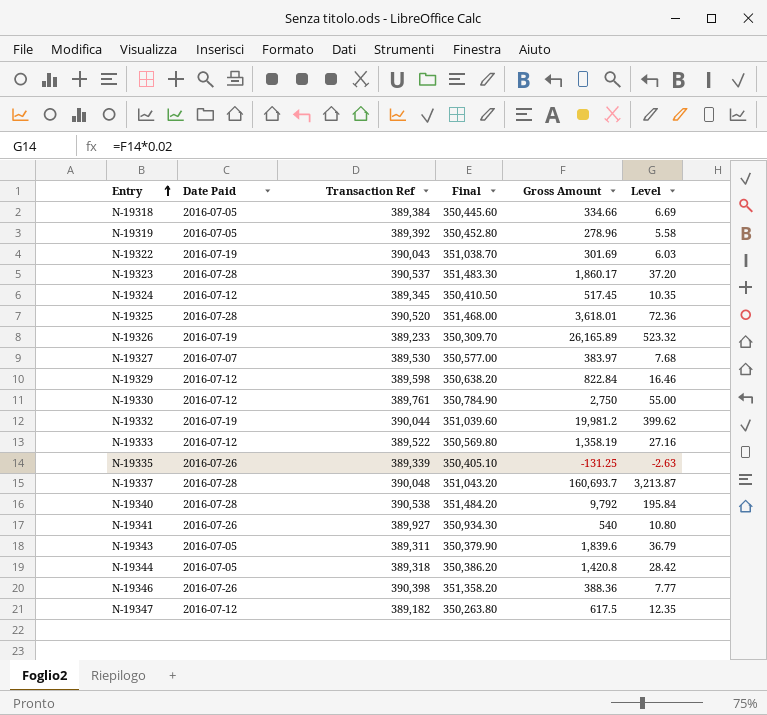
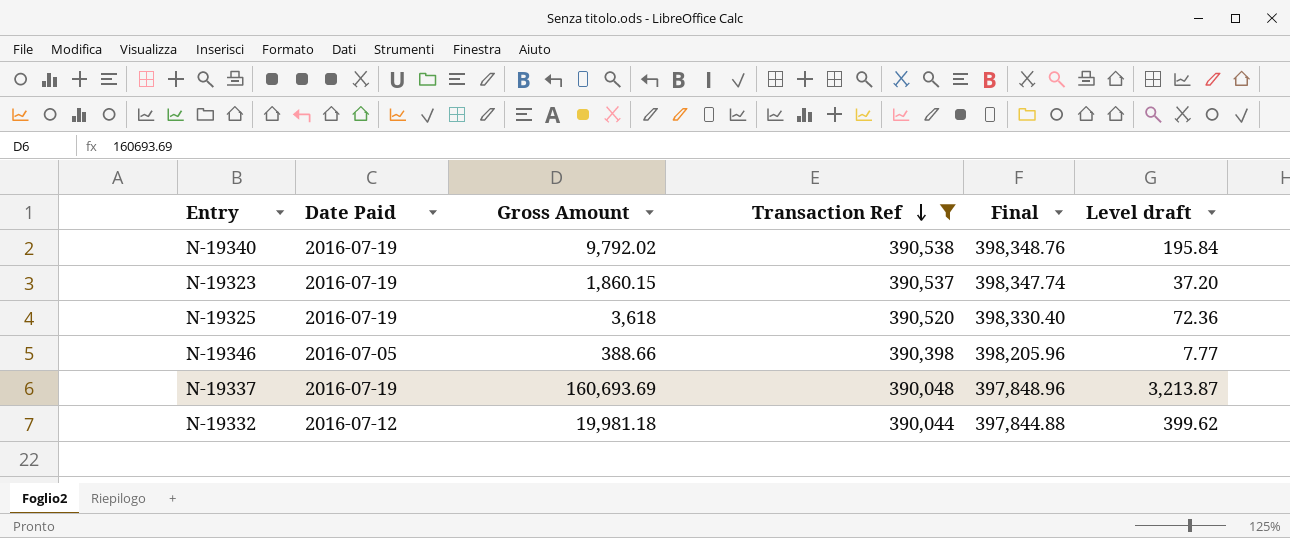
filter: none -> Transaction Ref >= 390,044
row order: Entry ascending -> Transaction Ref descending
column Gross Amount | position: 5 -> 3
column Final | formula: [Transaction Ref] * 0.9 -> [Transaction Ref] * 1.02
column name: Level -> Level draft
N-19340 | Date Paid: 2016-07-28 -> 2016-07-19
N-19340 | Gross Amount: 9,792 -> 9,792.02
N-19323 | Date Paid: 2016-07-28 -> 2016-07-19
N-19323 | Gross Amount: 1,860.17 -> 1,860.15
N-19325 | Date Paid: 2016-07-28 -> 2016-07-19
N-19325 | Gross Amount: 3,618.01 -> 3,618
N-19346 | Date Paid: 2016-07-26 -> 2016-07-05
N-19346 | Gross Amount: 388.36 -> 388.66
N-19337 | Date Paid: 2016-07-28 -> 2016-07-19
N-19337 | Gross Amount: 160,693.7 -> 160,693.69
N-19332 | Date Paid: 2016-07-19 -> 2016-07-12
N-19332 | Gross Amount: 19,981.2 -> 19,981.18

